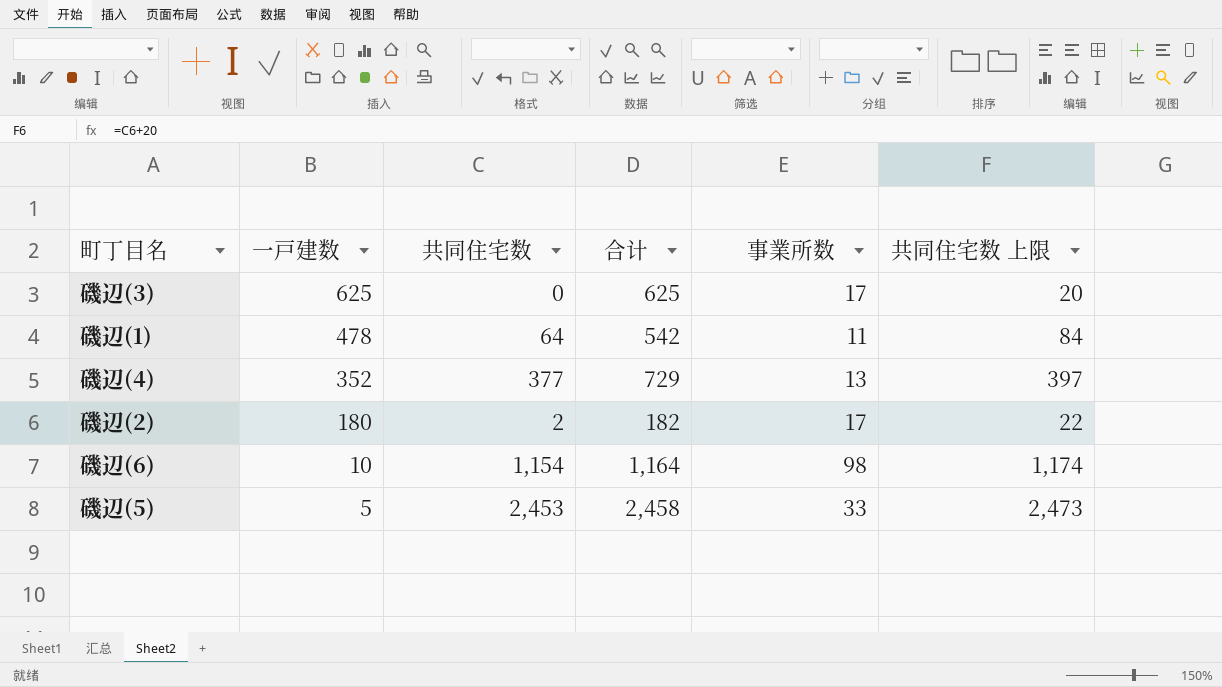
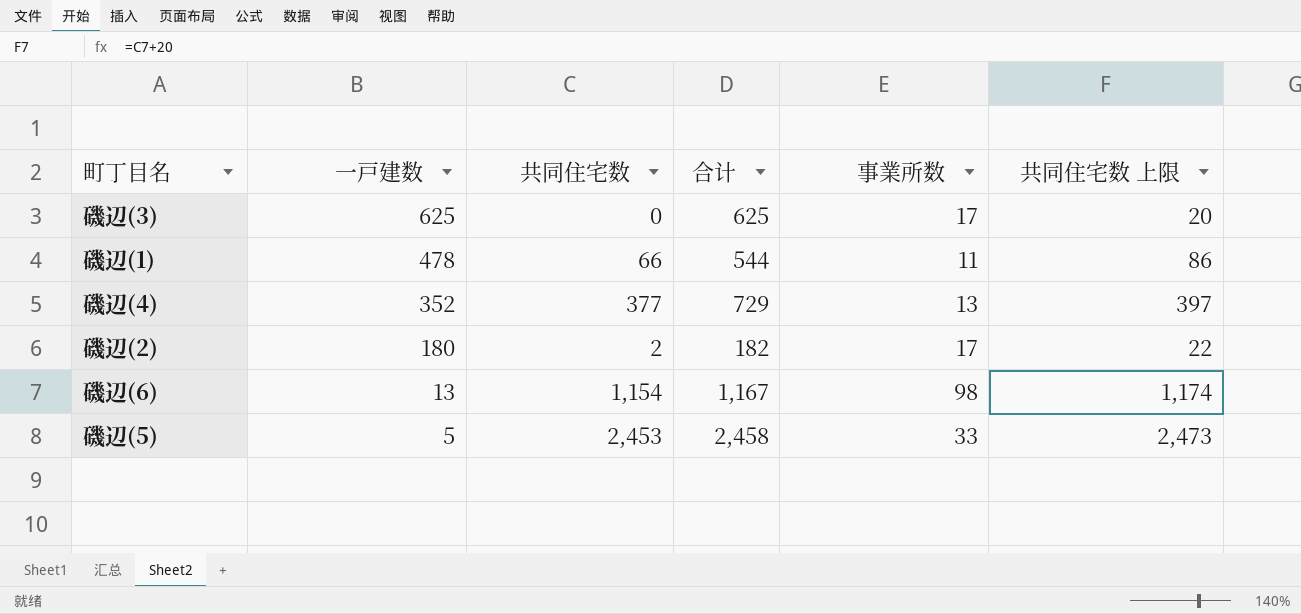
磯辺(1) | 共同住宅数: 64 -> 66
磯辺(1) | 合计: 542 -> 544
磯辺(1) | 共同住宅数 上限: 84 -> 86
磯辺(6) | 一戸建数: 10 -> 13
磯辺(6) | 合计: 1,164 -> 1,167

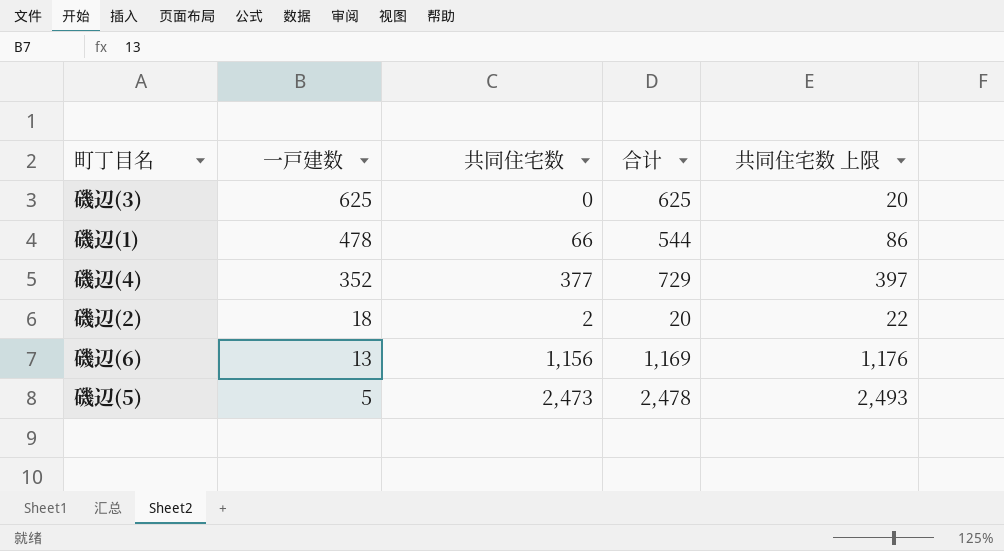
column 事業所数 | position: 5 -> none
磯辺(2) | 一戸建数: 180 -> 18
磯辺(2) | 合计: 182 -> 20
磯辺(6) | 共同住宅数: 1,154 -> 1,156
磯辺(6) | 合计: 1,167 -> 1,169
磯辺(6) | 共同住宅数 上限: 1,174 -> 1,176
磯辺(5) | 共同住宅数: 2,453 -> 2,473
磯辺(5) | 合计: 2,458 -> 2,478
磯辺(5) | 共同住宅数 上限: 2,473 -> 2,493

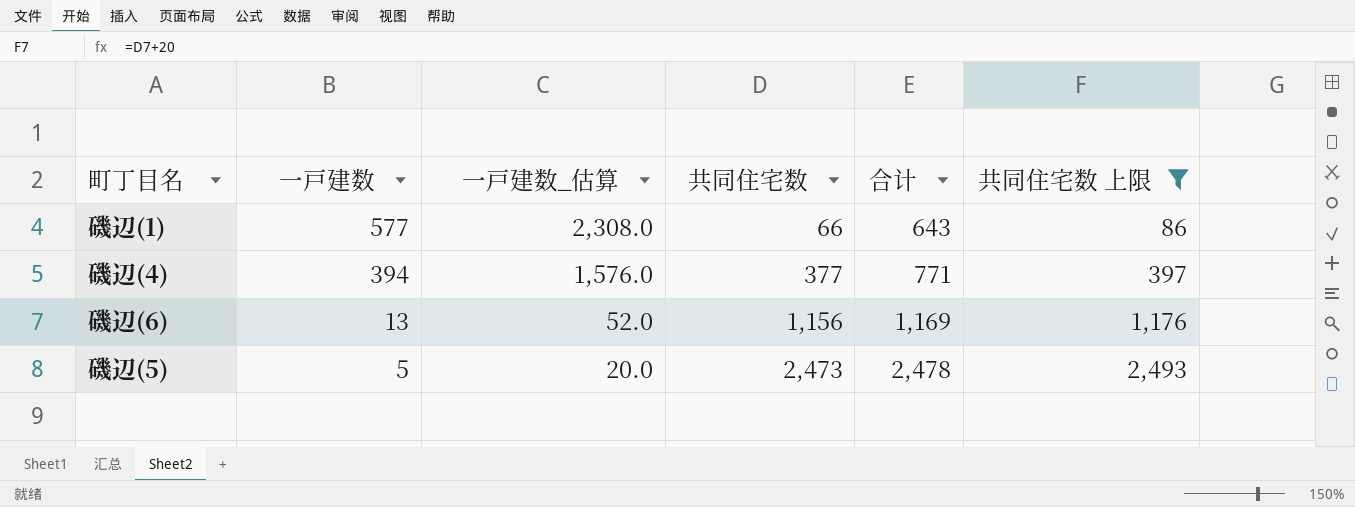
filter: none -> 共同住宅数 上限 >= 86
column 一戸建数_估算 | formula: none -> [一戸建数] * 4
磯辺(1) | 一戸建数: 478 -> 577
磯辺(1) | 合计: 544 -> 643
磯辺(4) | 一戸建数: 352 -> 394
磯辺(4) | 合计: 729 -> 771

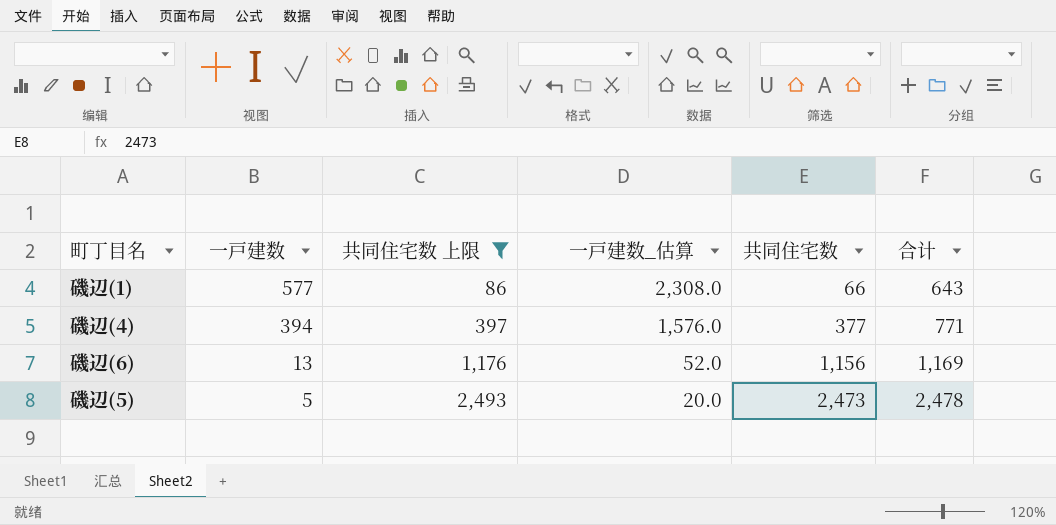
column 共同住宅数 上限 | position: 6 -> 3

